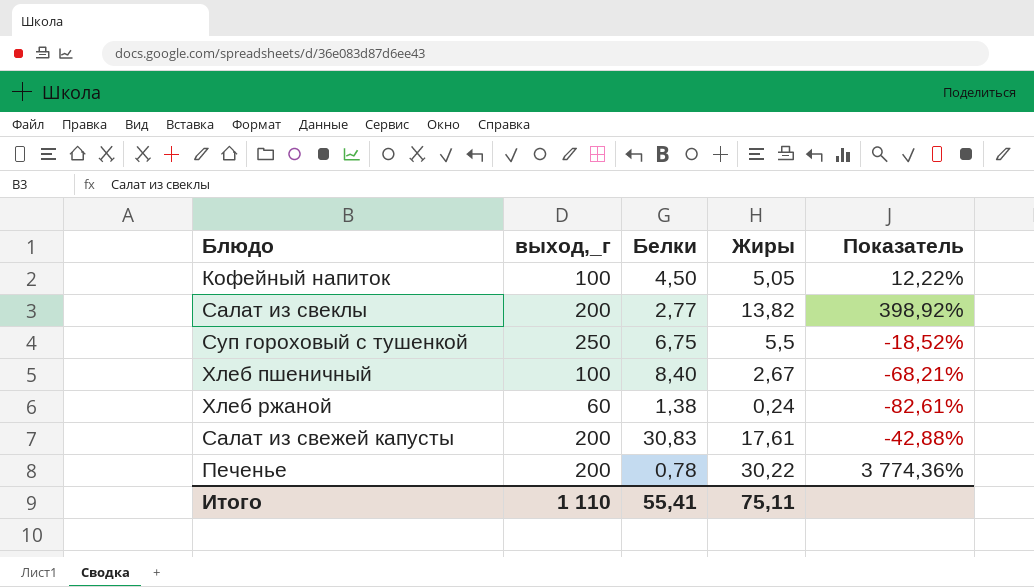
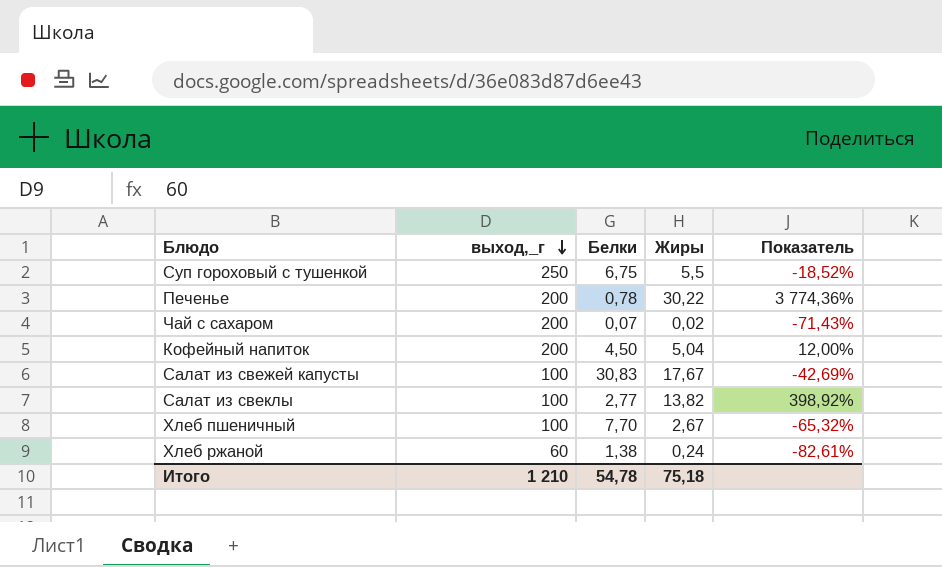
row order: none -> выход,_г descending
row Чай с сахаром: none -> 200 | 0,07 | 0,02 | -71,43%
Кофейный напиток | выход,_г: 100 -> 200
Кофейный напиток | Жиры: 5,05 -> 5,04
Кофейный напиток | Показатель: 12,22% -> 12,00%
Салат из свежей капусты | выход,_г: 200 -> 100
Салат из свежей капусты | Жиры: 17,61 -> 17,67
Салат из свежей капусты | Показатель: -42,88% -> -42,69%
Салат из свеклы | выход,_г: 200 -> 100
Хлеб пшеничный | Белки: 8,40 -> 7,70
Хлеб пшеничный | Показатель: -68,21% -> -65,32%
Итого | выход,_г: 1 110 -> 1 210
Итого | Белки: 55,41 -> 54,78
Итого | Жиры: 75,11 -> 75,18

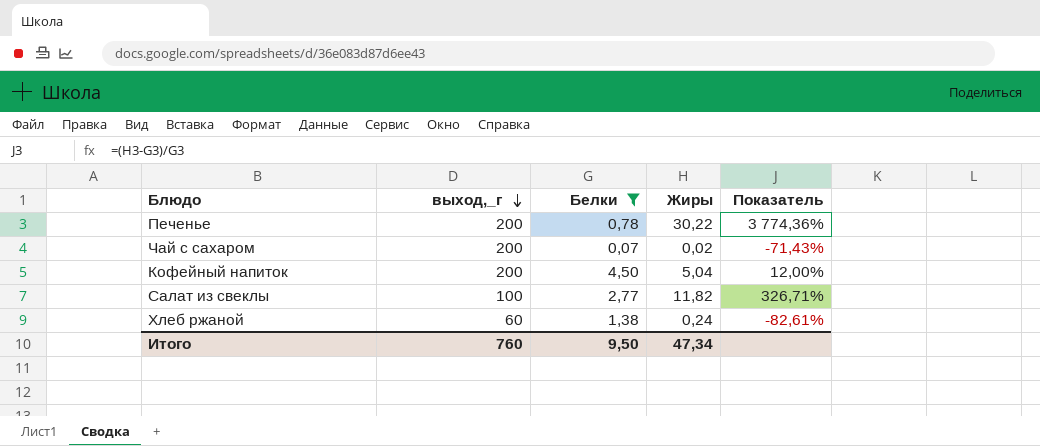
filter: none -> Белки <= 4,50
Салат из свеклы | Жиры: 13,82 -> 11,82
Салат из свеклы | Показатель: 398,92% -> 326,71%
Итого | выход,_г: 1 210 -> 760
Итого | Белки: 54,78 -> 9,50
Итого | Жиры: 75,18 -> 47,34

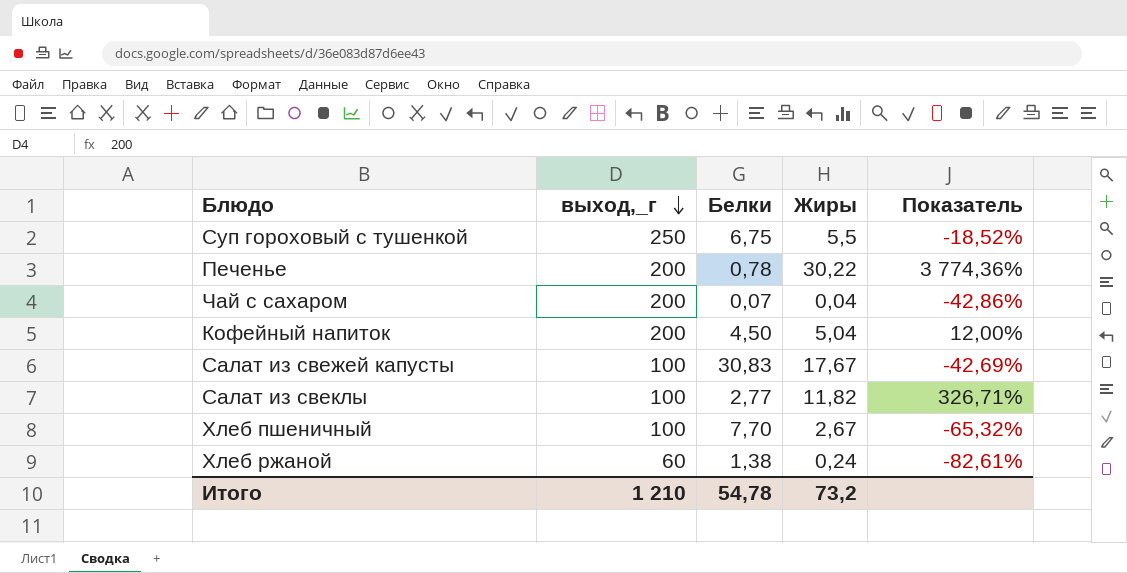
filter: Белки <= 4,50 -> none
Чай с сахаром | Жиры: 0,02 -> 0,04
Чай с сахаром | Показатель: -71,43% -> -42,86%
Итого | выход,_г: 760 -> 1 210
Итого | Белки: 9,50 -> 54,78
Итого | Жиры: 47,34 -> 73,2

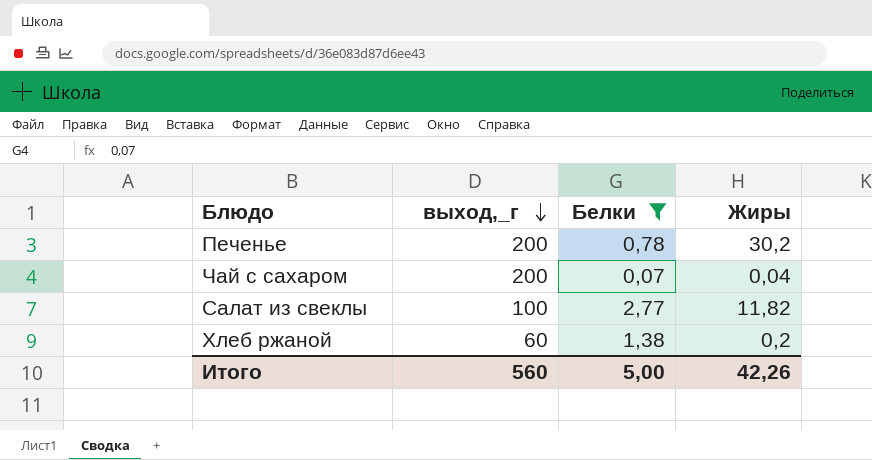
filter: none -> Белки <= 2,77
column Показатель | formula: ([Жиры] - [Белки]) / [Белки] -> none
Печенье | Жиры: 30,22 -> 30,2
Хлеб ржаной | Жиры: 0,24 -> 0,2
Итого | выход,_г: 1 210 -> 560
Итого | Белки: 54,78 -> 5,00
Итого | Жиры: 73,2 -> 42,26

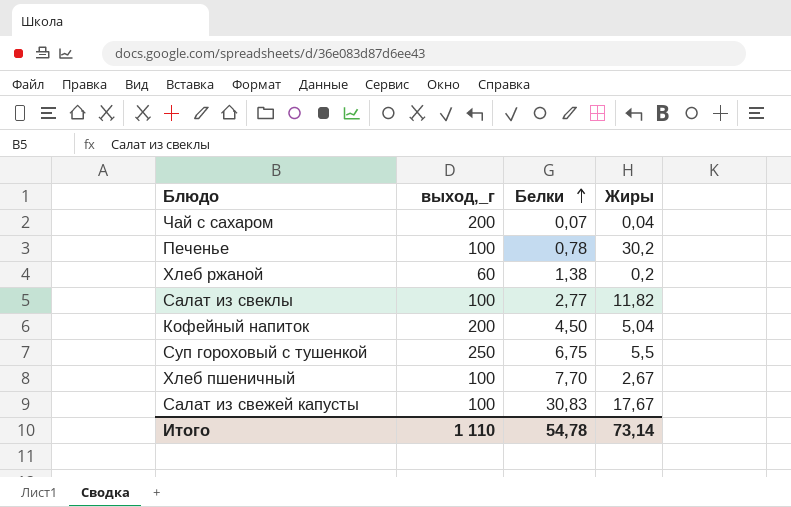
filter: Белки <= 2,77 -> none
row order: выход,_г descending -> Белки ascending
Печенье | выход,_г: 200 -> 100
Итого | выход,_г: 560 -> 1 110
Итого | Белки: 5,00 -> 54,78
Итого | Жиры: 42,26 -> 73,14

